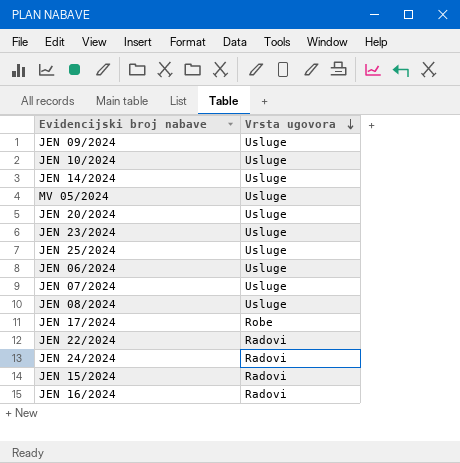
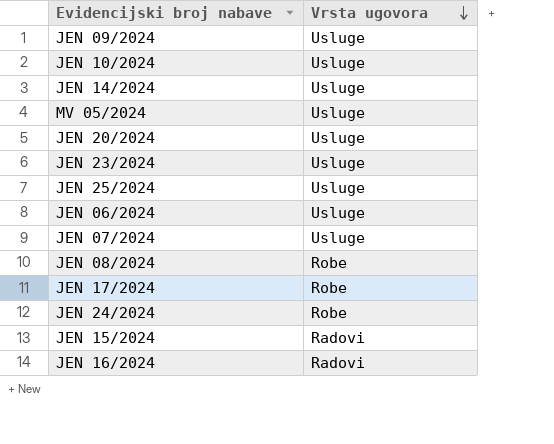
row JEN 22/2024: Radovi -> none
JEN 08/2024 | Vrsta ugovora: Usluge -> Robe
JEN 24/2024 | Vrsta ugovora: Radovi -> Robe

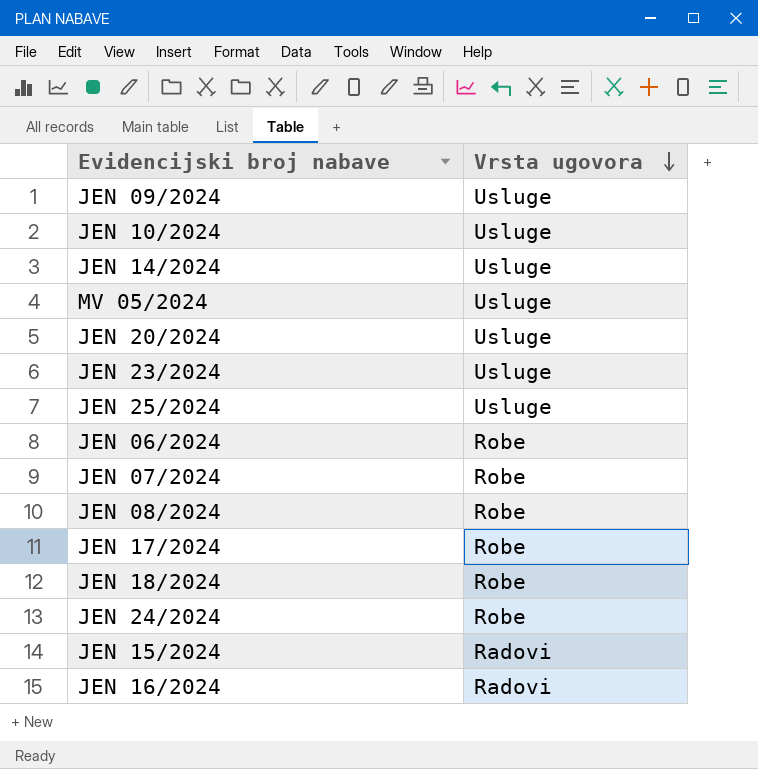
JEN 06/2024 | Vrsta ugovora: Usluge -> Robe
JEN 07/2024 | Vrsta ugovora: Usluge -> Robe
row JEN 18/2024: none -> Robe

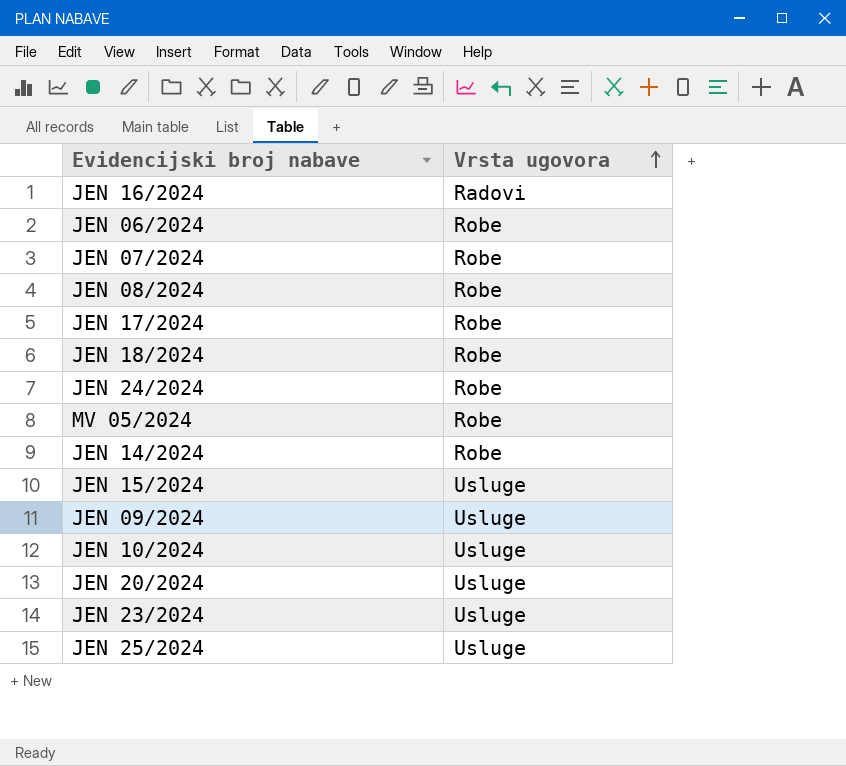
row order: Vrsta ugovora descending -> Vrsta ugovora ascending
MV 05/2024 | Vrsta ugovora: Usluge -> Robe
JEN 14/2024 | Vrsta ugovora: Usluge -> Robe
JEN 15/2024 | Vrsta ugovora: Radovi -> Usluge

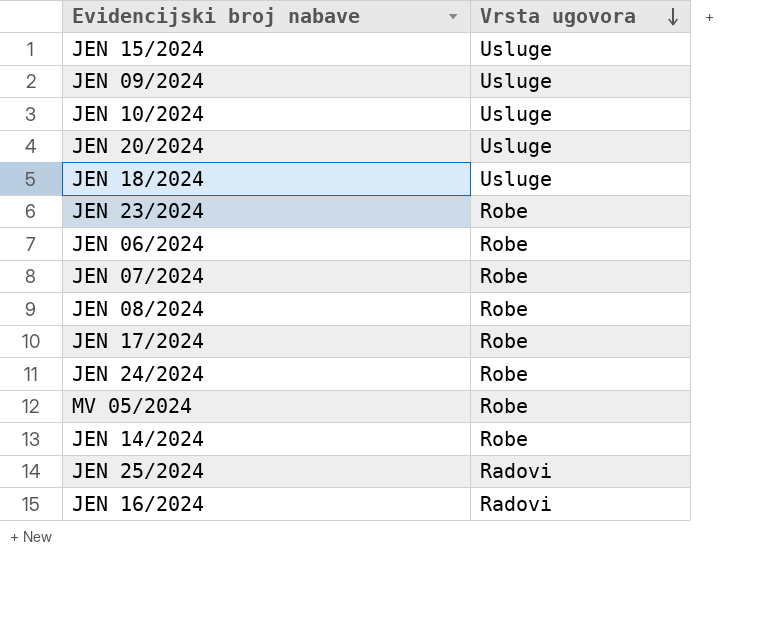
row order: Vrsta ugovora ascending -> Vrsta ugovora descending
JEN 18/2024 | Vrsta ugovora: Robe -> Usluge
JEN 23/2024 | Vrsta ugovora: Usluge -> Robe
JEN 25/2024 | Vrsta ugovora: Usluge -> Radovi

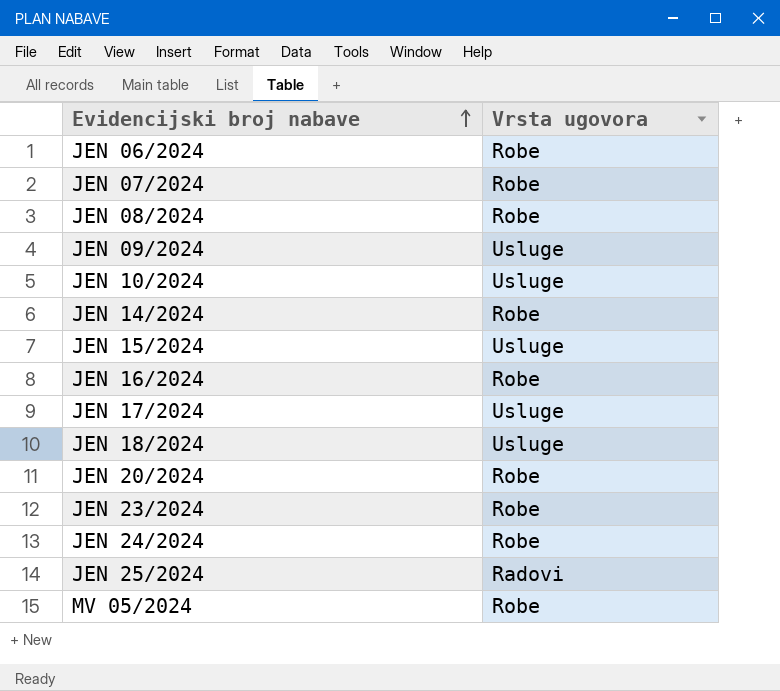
row order: Vrsta ugovora descending -> Evidencijski broj nabave ascending
JEN 16/2024 | Vrsta ugovora: Radovi -> Robe
JEN 17/2024 | Vrsta ugovora: Robe -> Usluge
JEN 20/2024 | Vrsta ugovora: Usluge -> Robe

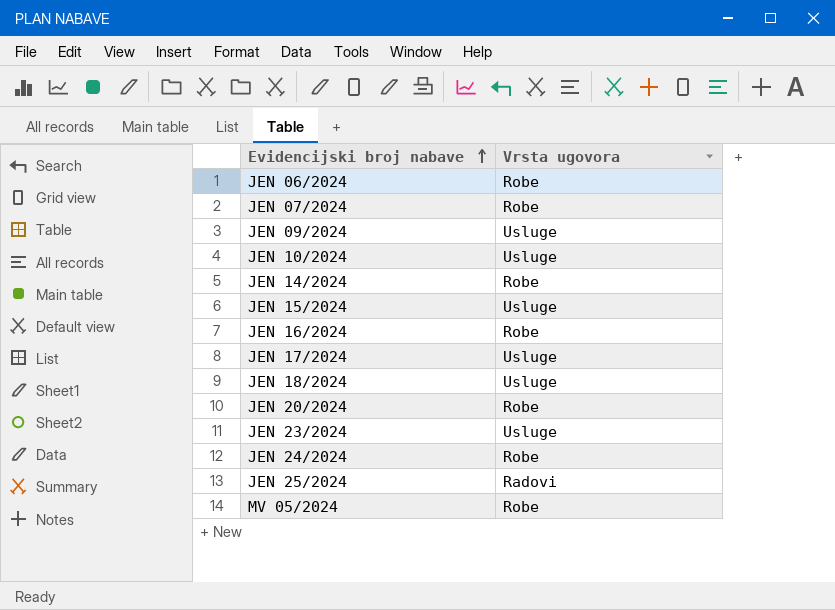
row JEN 08/2024: Robe -> none
JEN 23/2024 | Vrsta ugovora: Robe -> Usluge

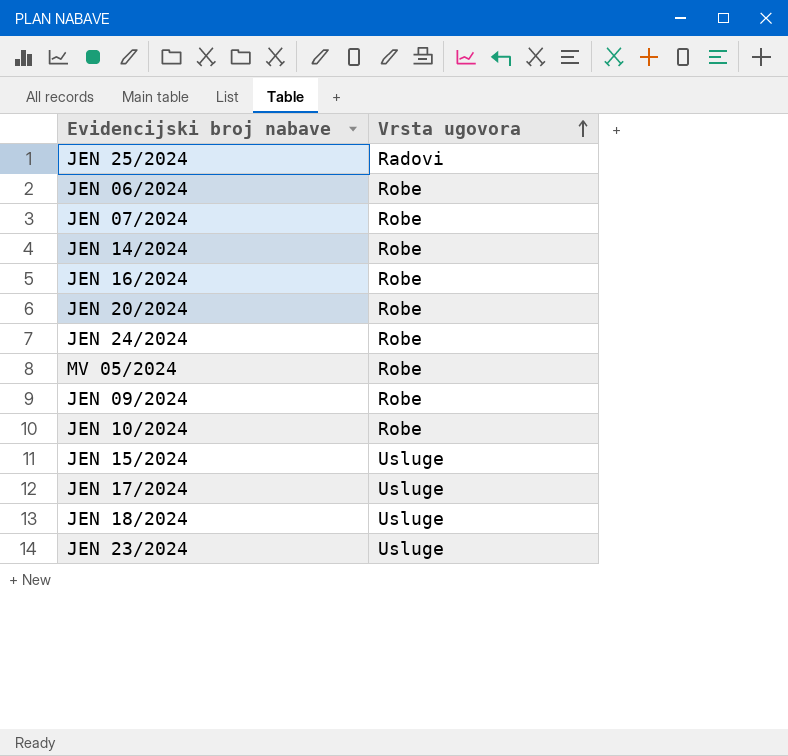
row order: Evidencijski broj nabave ascending -> Vrsta ugovora ascending
JEN 09/2024 | Vrsta ugovora: Usluge -> Robe
JEN 10/2024 | Vrsta ugovora: Usluge -> Robe

